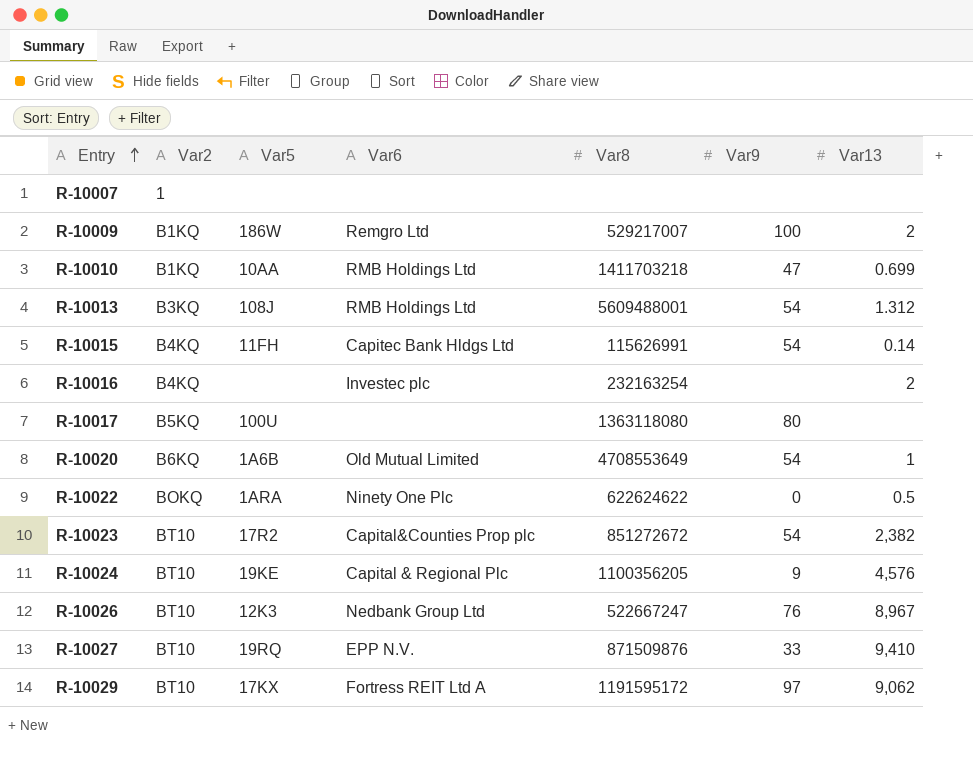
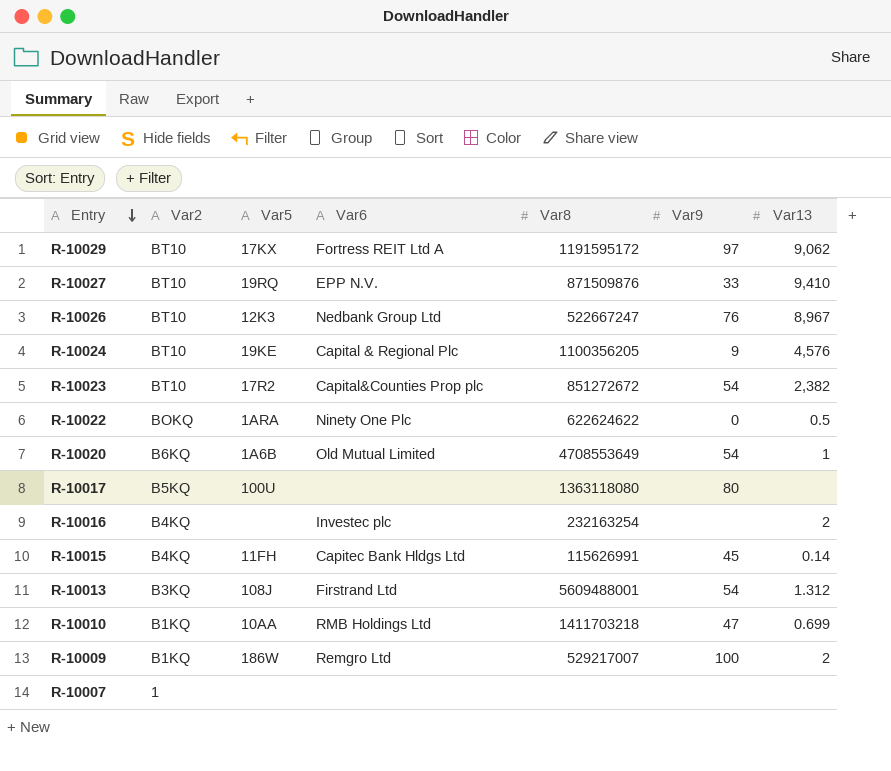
row order: Entry ascending -> Entry descending
R-10015 | Var9: 54 -> 45
R-10013 | Var6: RMB Holdings Ltd -> Firstrand Ltd

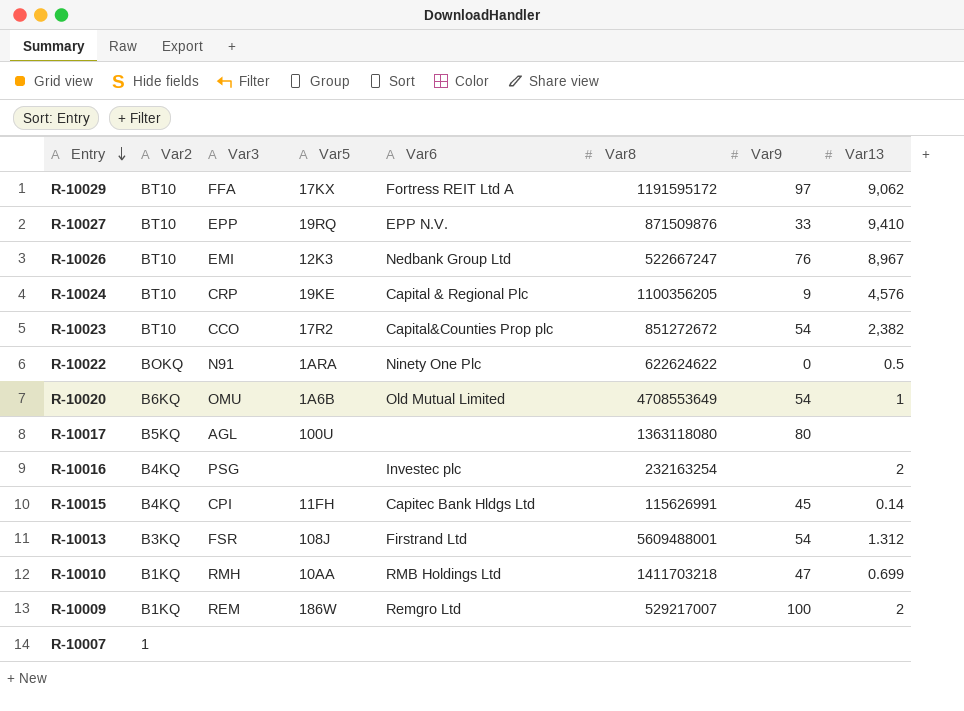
column Var3 | position: none -> 3

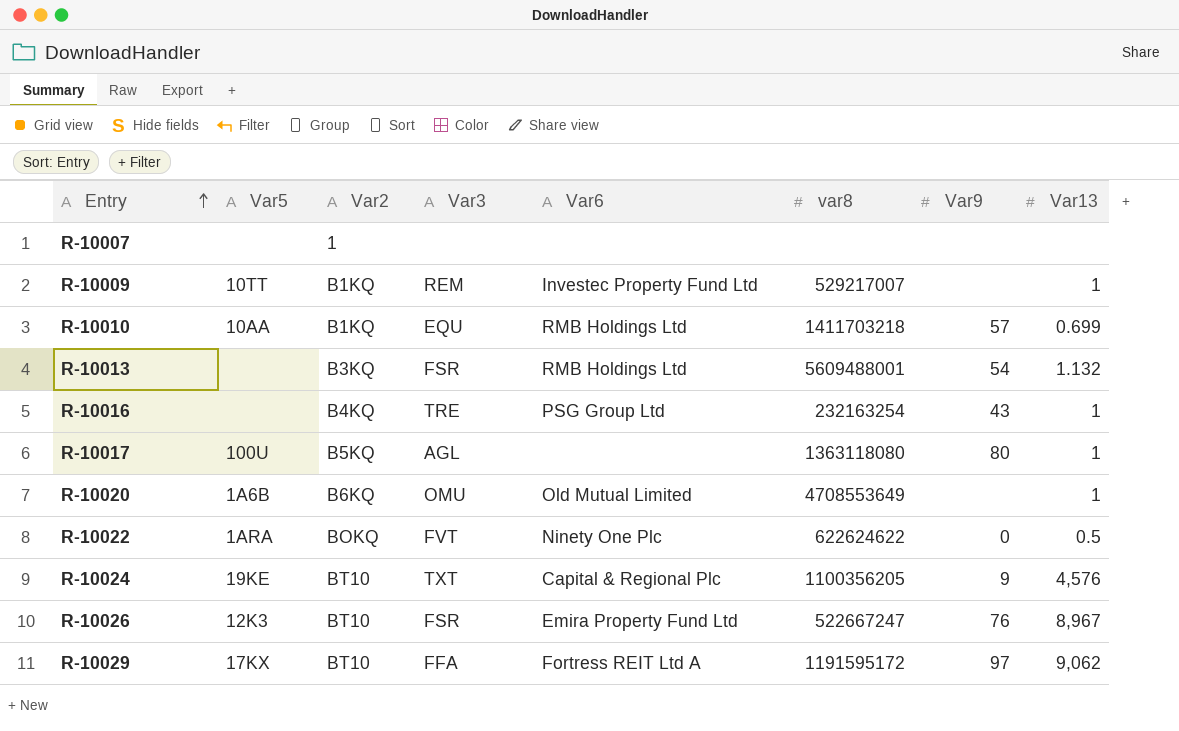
row order: Entry descending -> Entry ascending
column Var5 | position: 4 -> 2
column name: Var8 -> var8
row R-10027: BT10 | EPP | 19RQ | EPP N.V. | 871509876 | 33 | 9,410 -> none
row R-10023: BT10 | CCO | 17R2 | Capital&Counties Prop plc | 851272672 | 54 | 2,382 -> none
row R-10015: B4KQ | CPI | 11FH | Capitec Bank Hldgs Ltd | 115626991 | 45 | 0.14 -> none
R-10009 | Var5: 186W -> 10TT
R-10009 | Var6: Remgro Ltd -> Investec Property Fund Ltd
R-10009 | Var9: 100 -> none
R-10009 | Var13: 2 -> 1
R-10010 | Var3: RMH -> EQU
R-10010 | Var9: 47 -> 57
R-10013 | Var5: 108J -> none
R-10013 | Var6: Firstrand Ltd -> RMB Holdings Ltd
R-10013 | Var13: 1.312 -> 1.132
R-10016 | Var3: PSG -> TRE
R-10016 | Var6: Investec plc -> PSG Group Ltd
R-10016 | Var9: none -> 43
R-10016 | Var13: 2 -> 1
R-10017 | Var13: none -> 1
R-10020 | Var9: 54 -> none
R-10022 | Var3: N91 -> FVT
R-10024 | Var3: CRP -> TXT
R-10026 | Var3: EMI -> FSR
R-10026 | Var6: Nedbank Group Ltd -> Emira Property Fund Ltd

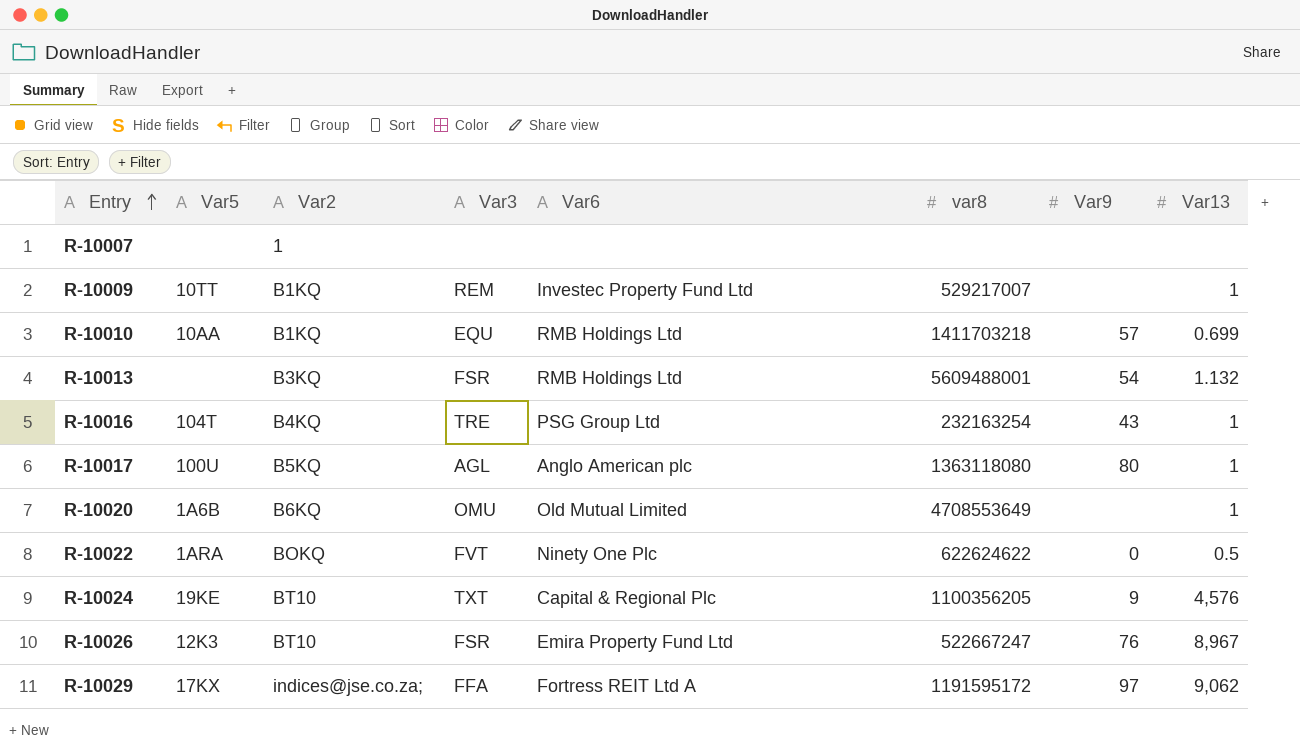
R-10016 | Var5: none -> 104T
R-10017 | Var6: none -> Anglo American plc
R-10029 | Var2: BT10 -> indices@jse.co.za;

